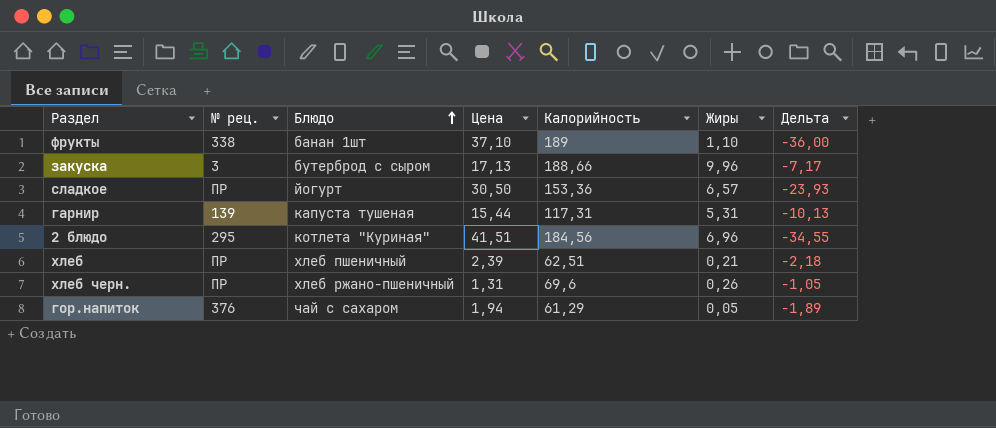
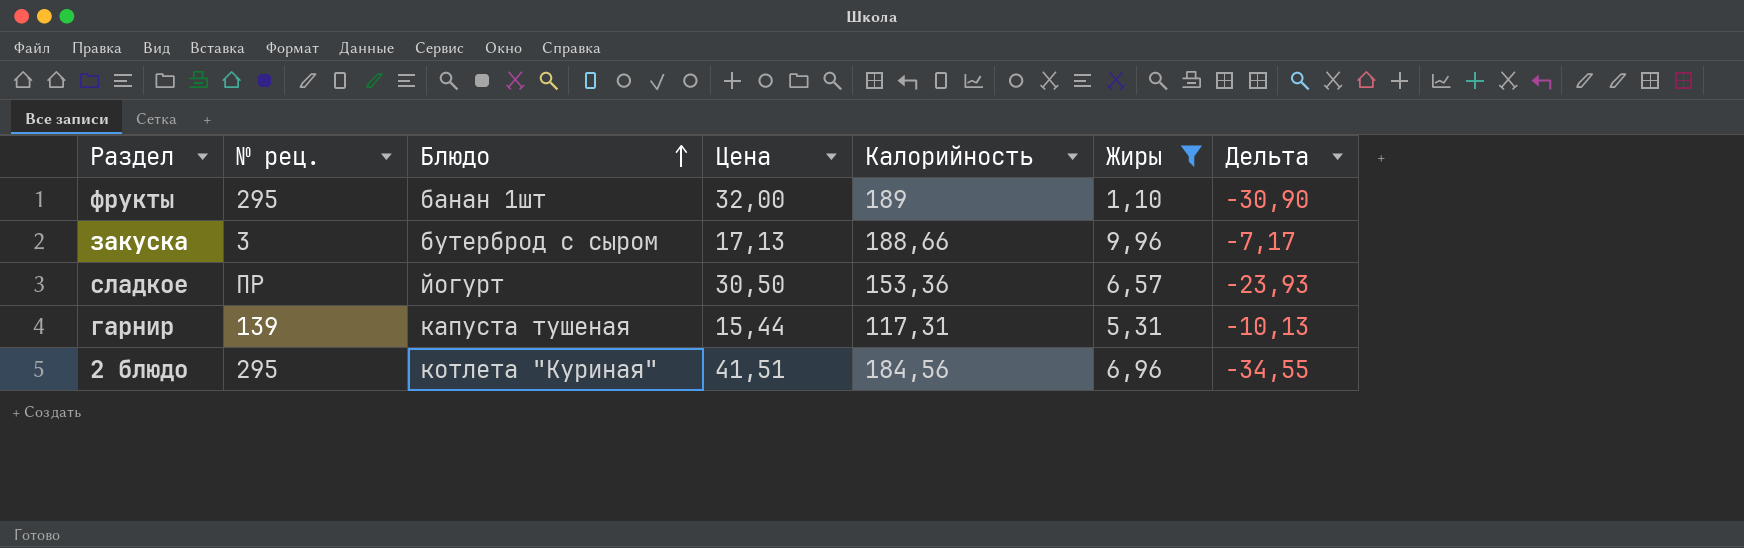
filter: none -> Жиры >= 1,10
фрукты | № рец.: 338 -> 295
фрукты | Цена: 37,10 -> 32,00
фрукты | Дельта: -36,00 -> -30,90

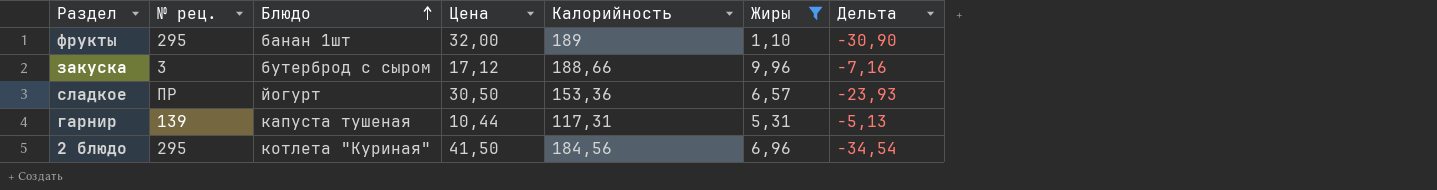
закуска | Цена: 17,13 -> 17,12
закуска | Дельта: -7,17 -> -7,16
гарнир | Цена: 15,44 -> 10,44
гарнир | Дельта: -10,13 -> -5,13
2 блюдо | Цена: 41,51 -> 41,50
2 блюдо | Дельта: -34,55 -> -34,54

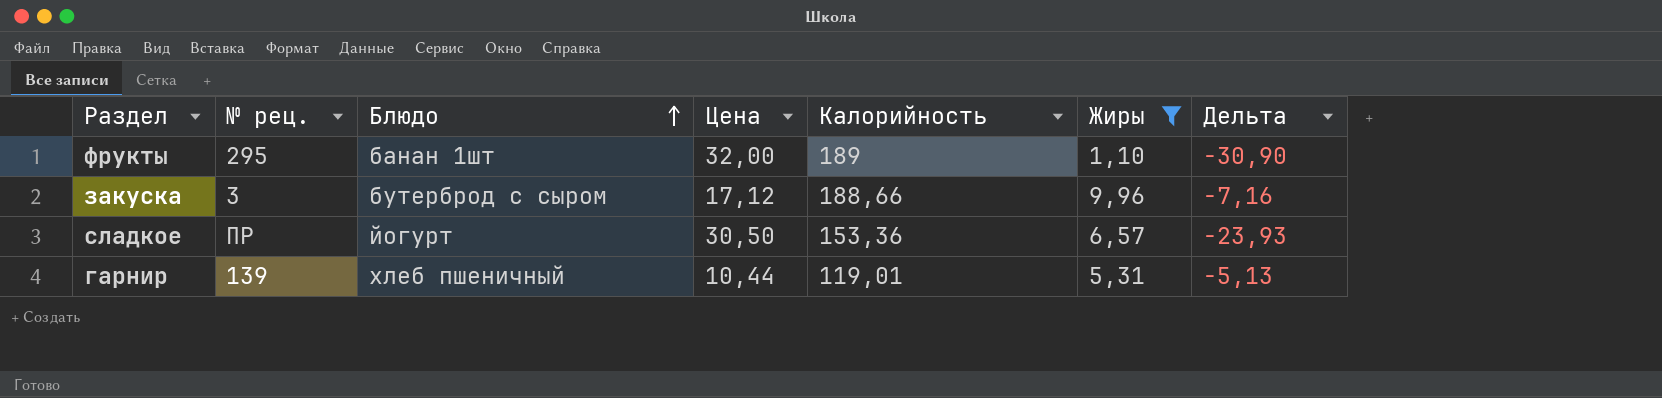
row 2 блюдо: 295 | котлета "Куриная" | 41,50 | 184,56 | 6,96 | -34,54 -> none
гарнир | Блюдо: капуста тушеная -> хлеб пшеничный
гарнир | Калорийность: 117,31 -> 119,01

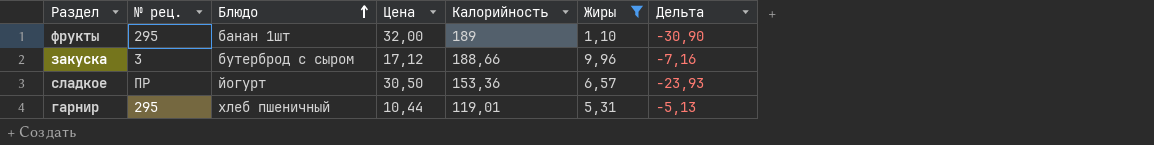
гарнир | № рец.: 139 -> 295

